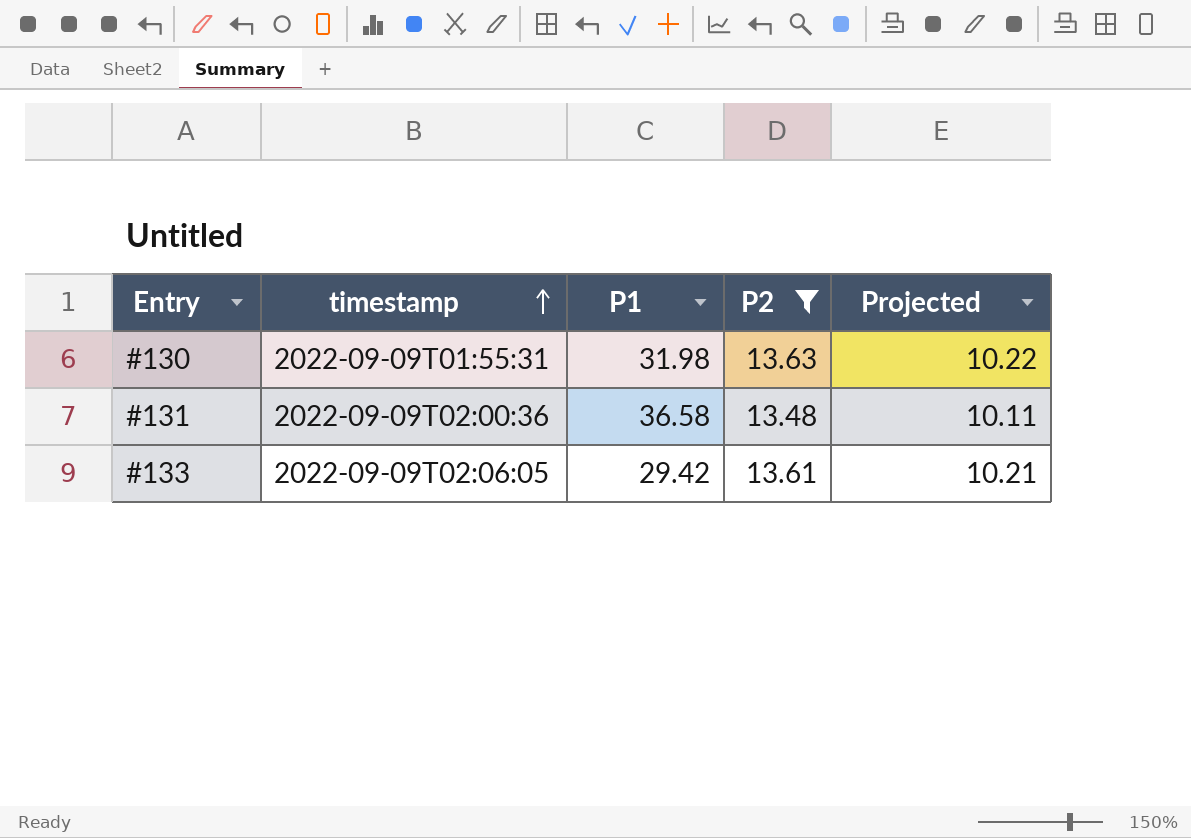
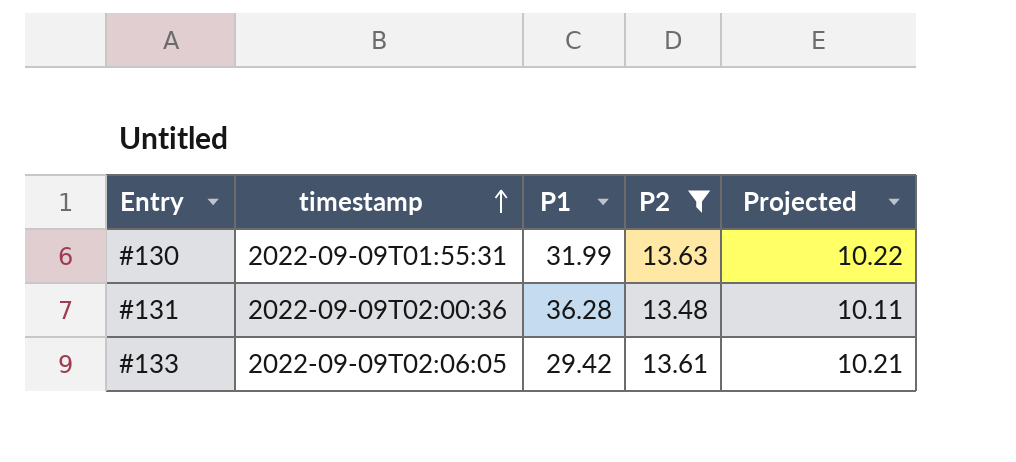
#130 | P1: 31.98 -> 31.99
#131 | P1: 36.58 -> 36.28

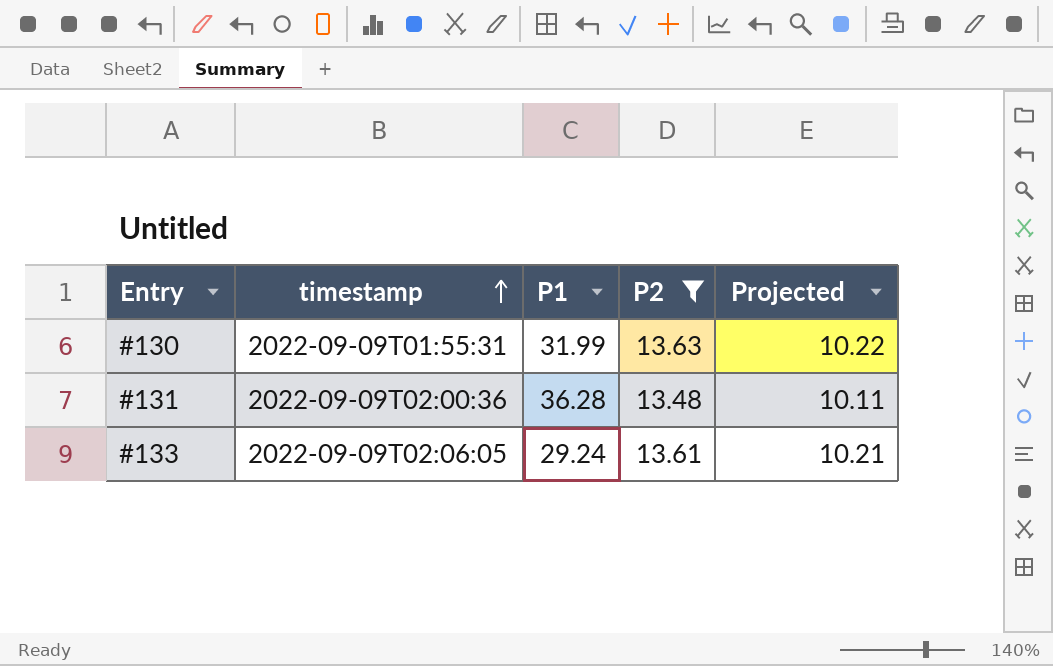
#133 | P1: 29.42 -> 29.24

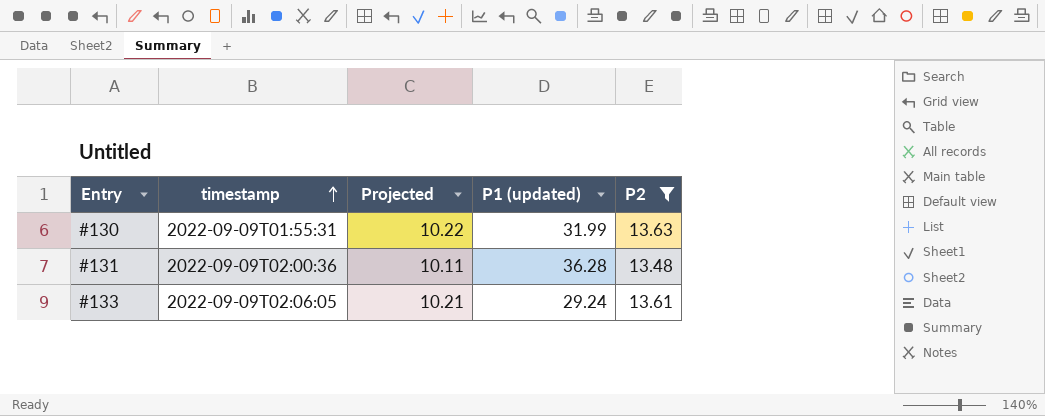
column Projected | position: 5 -> 3
column name: P1 -> P1 (updated)

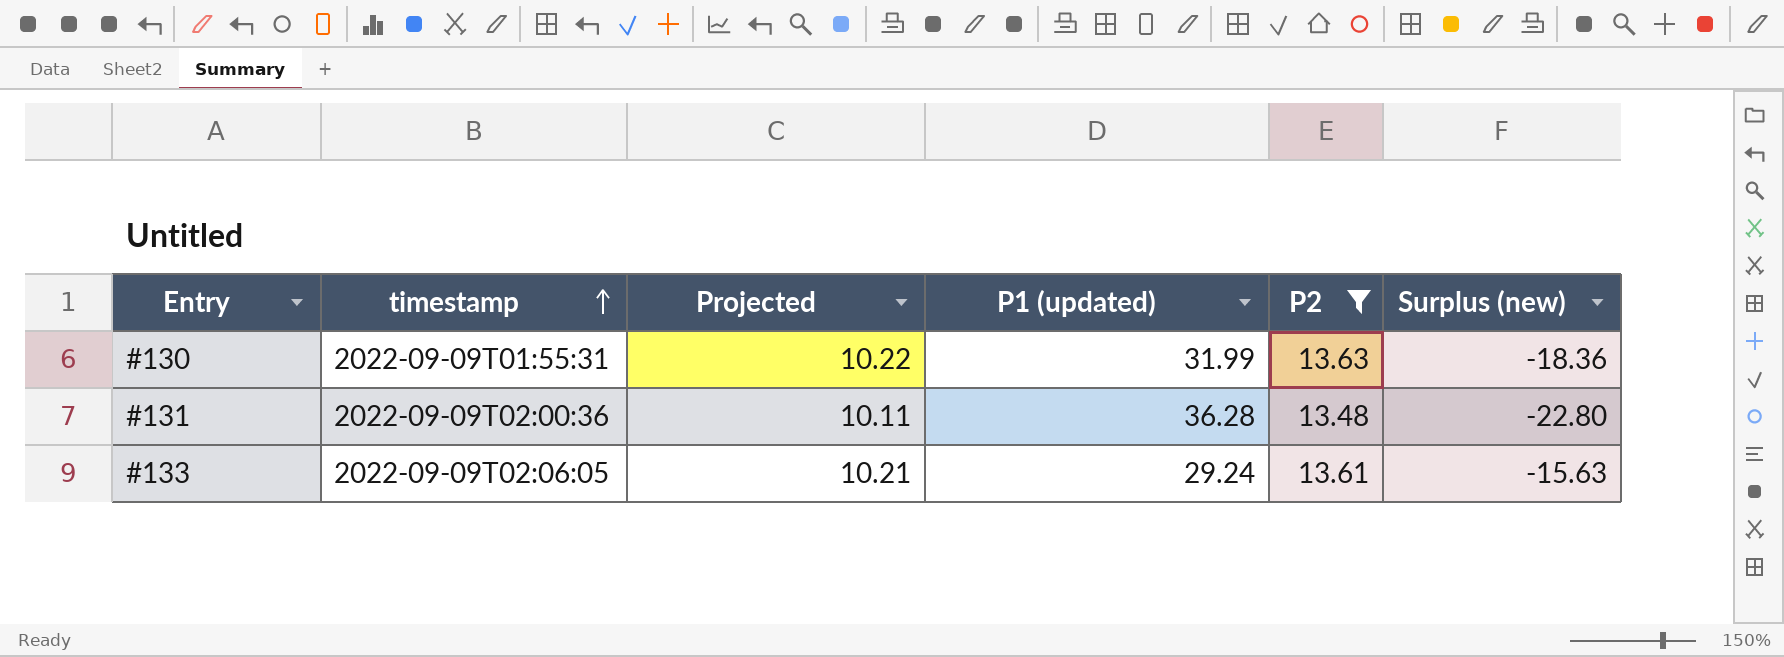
column Surplus (new) | formula: none -> [P2] - [P1 (updated)]

